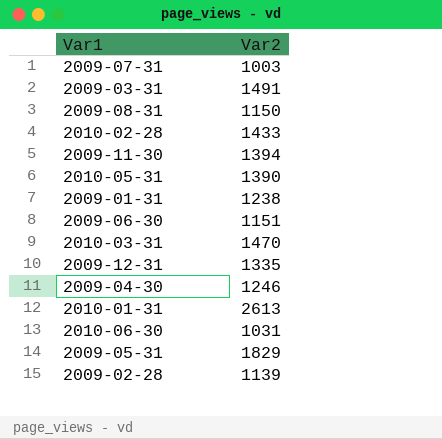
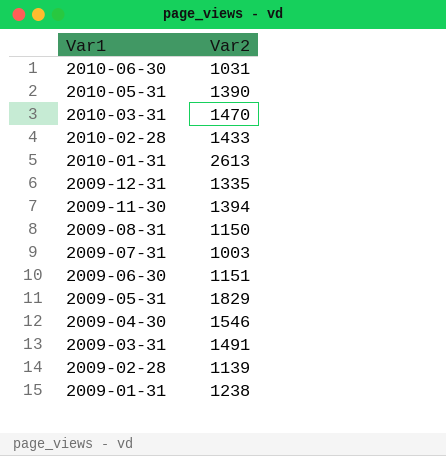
row order: none -> Var1 descending
2009-04-30 | Var2: 1246 -> 1546

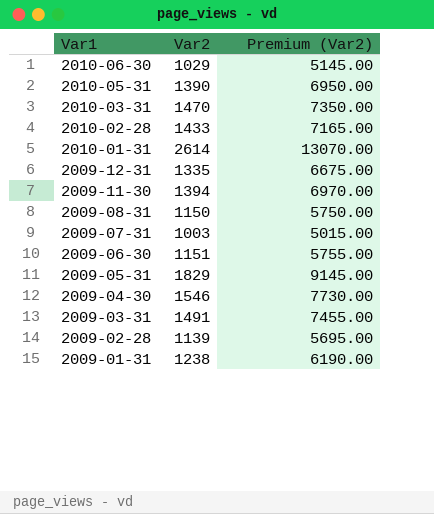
column Premium (Var2) | formula: none -> [Var2] * 5
2010-06-30 | Var2: 1031 -> 1029
2010-01-31 | Var2: 2613 -> 2614

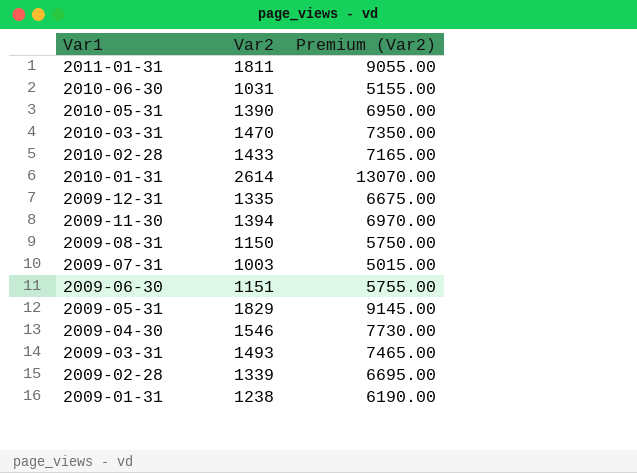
row 2011-01-31: none -> 1811 | 9055.00
2010-06-30 | Var2: 1029 -> 1031
2010-06-30 | Premium (Var2): 5145.00 -> 5155.00
2009-03-31 | Var2: 1491 -> 1493
2009-03-31 | Premium (Var2): 7455.00 -> 7465.00
2009-02-28 | Var2: 1139 -> 1339
2009-02-28 | Premium (Var2): 5695.00 -> 6695.00

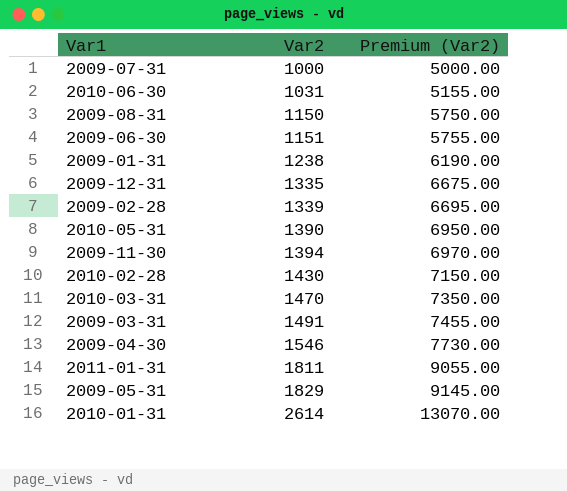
row order: Var1 descending -> Var2 ascending
2009-07-31 | Var2: 1003 -> 1000
2009-07-31 | Premium (Var2): 5015.00 -> 5000.00
2010-02-28 | Var2: 1433 -> 1430
2010-02-28 | Premium (Var2): 7165.00 -> 7150.00
2009-03-31 | Var2: 1493 -> 1491
2009-03-31 | Premium (Var2): 7465.00 -> 7455.00

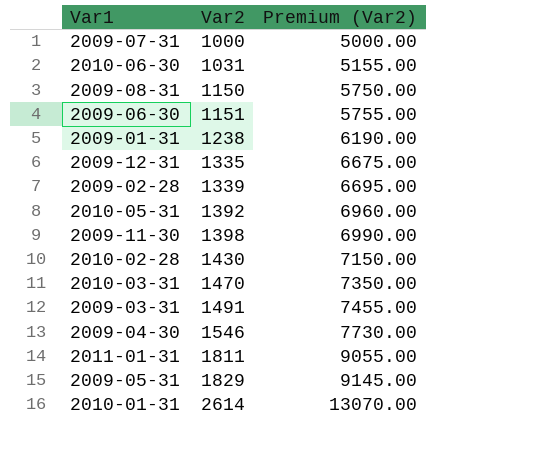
2010-05-31 | Var2: 1390 -> 1392
2010-05-31 | Premium (Var2): 6950.00 -> 6960.00
2009-11-30 | Var2: 1394 -> 1398
2009-11-30 | Premium (Var2): 6970.00 -> 6990.00

